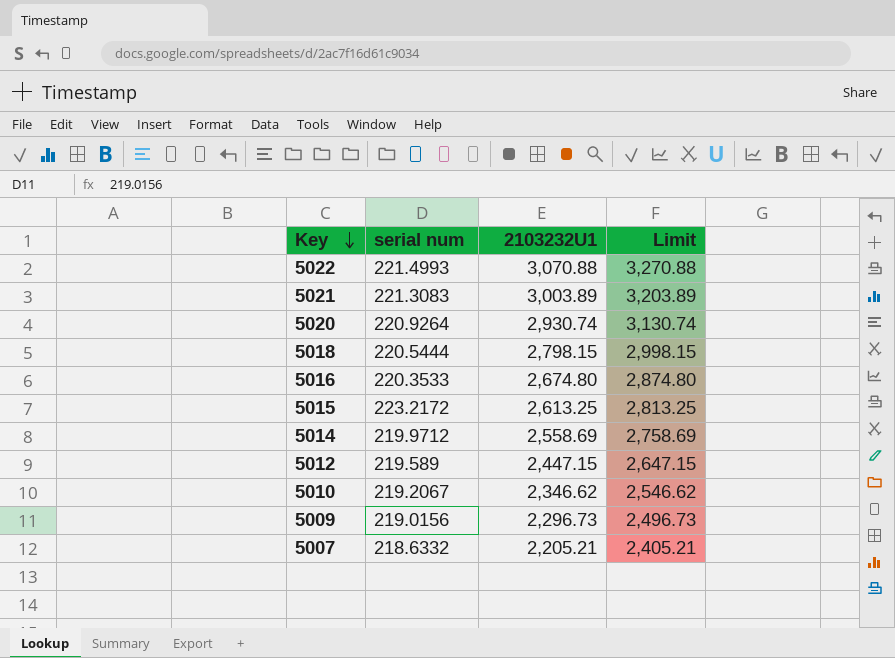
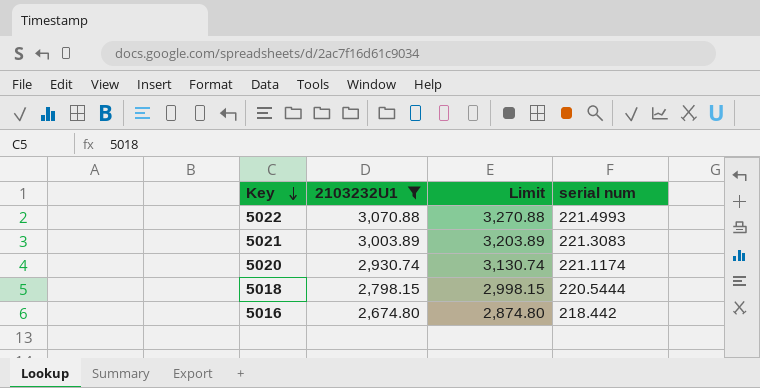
filter: none -> 2103232U1 >= 2,674.80
column serial num | position: 2 -> 4
5020 | serial num: 220.9264 -> 221.1174
5016 | serial num: 220.3533 -> 218.442

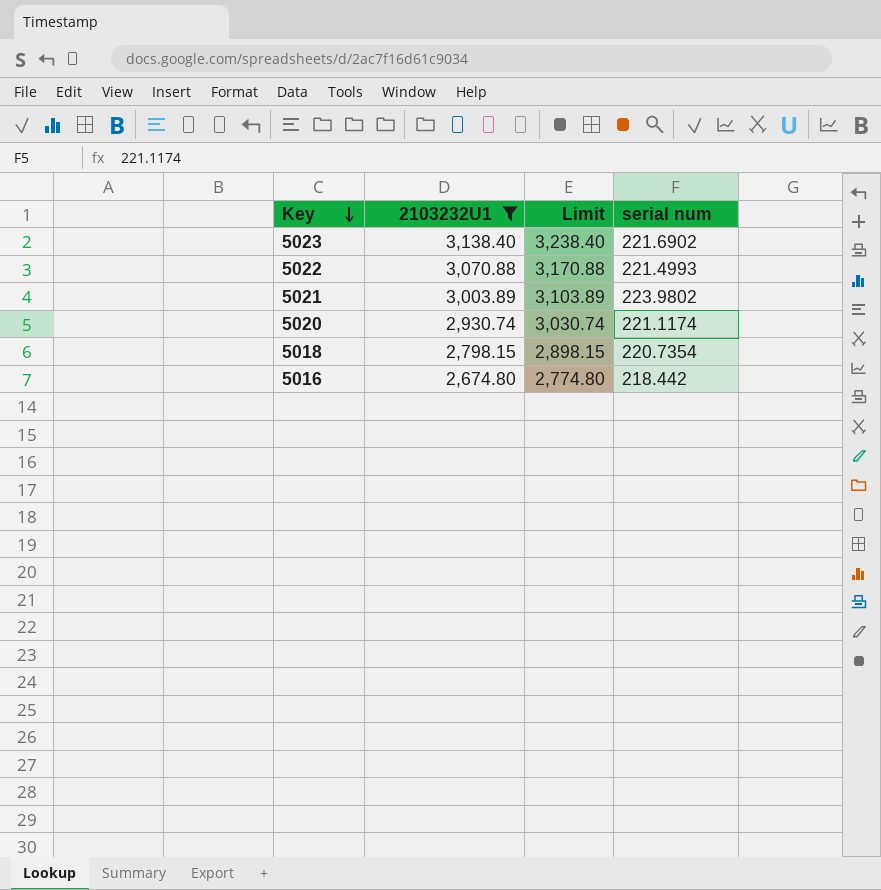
column Limit | formula: [2103232U1] + 200 -> [2103232U1] + 100
row 5023: none -> 3,138.40 | 3,238.40 | 221.6902
5021 | serial num: 221.3083 -> 223.9802
5018 | serial num: 220.5444 -> 220.7354

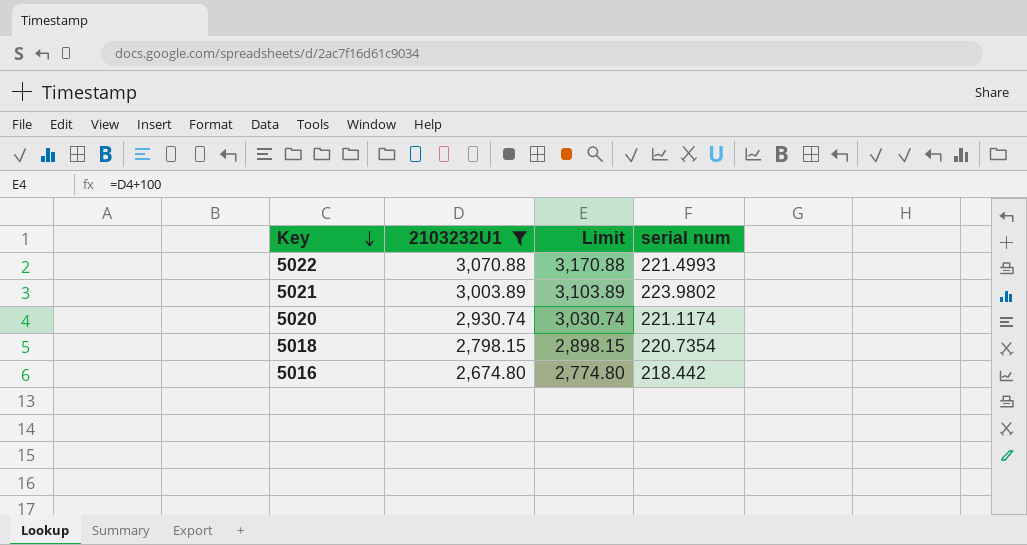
row 5023: 3,138.40 | 3,238.40 | 221.6902 -> none

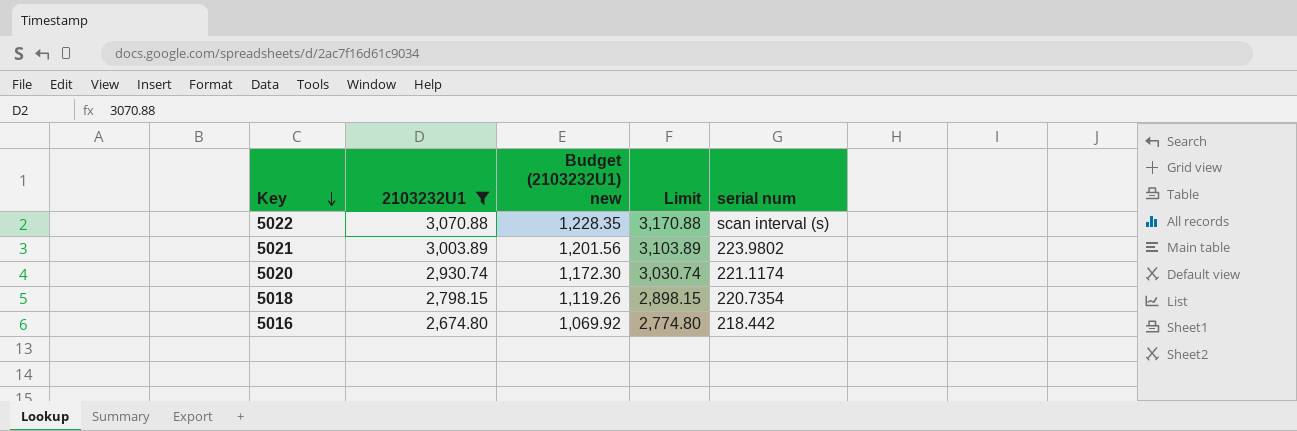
column Budget (2103232U1) new | formula: none -> [2103232U1] * 0.4
5022 | serial num: 221.4993 -> scan interval (s)

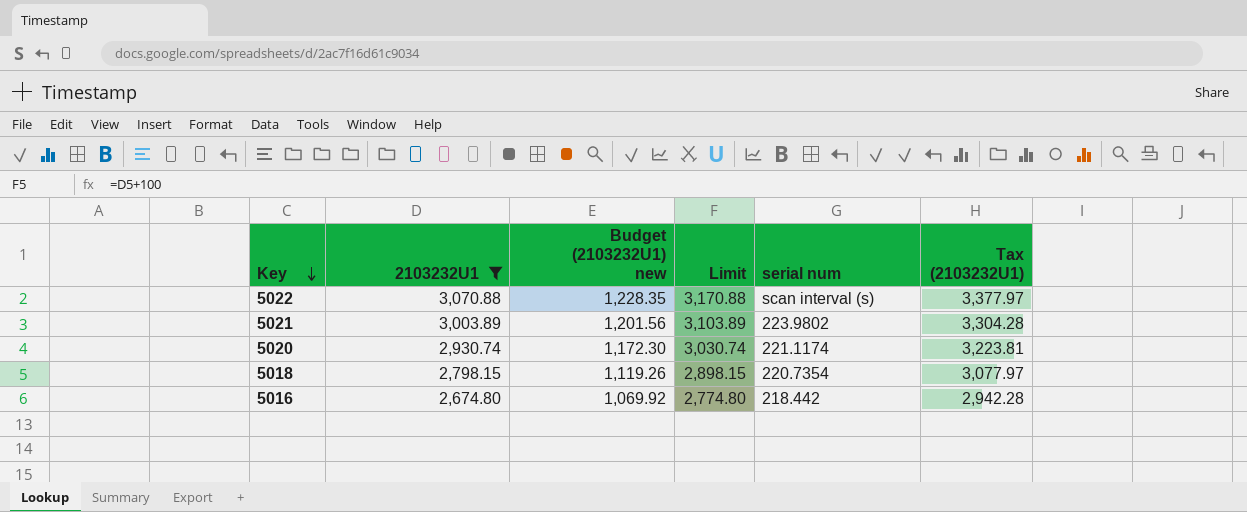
column Tax (2103232U1) | formula: none -> [2103232U1] * 1.1

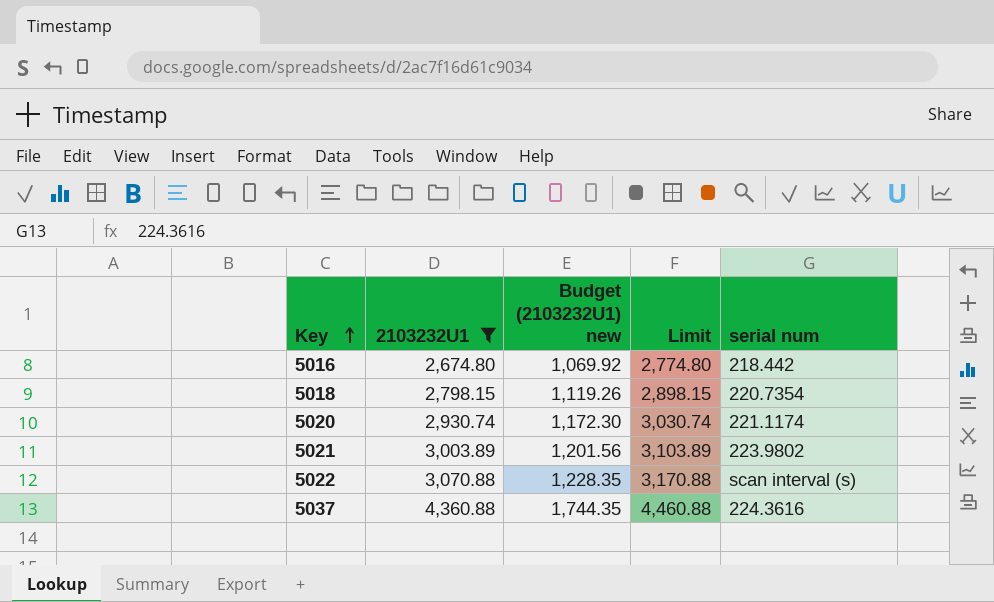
row order: Key descending -> Key ascending
column Tax (2103232U1) | formula: [2103232U1] * 1.1 -> none
row 5037: none -> 4,360.88 | 1,744.35 | 4,460.88 | 224.3616

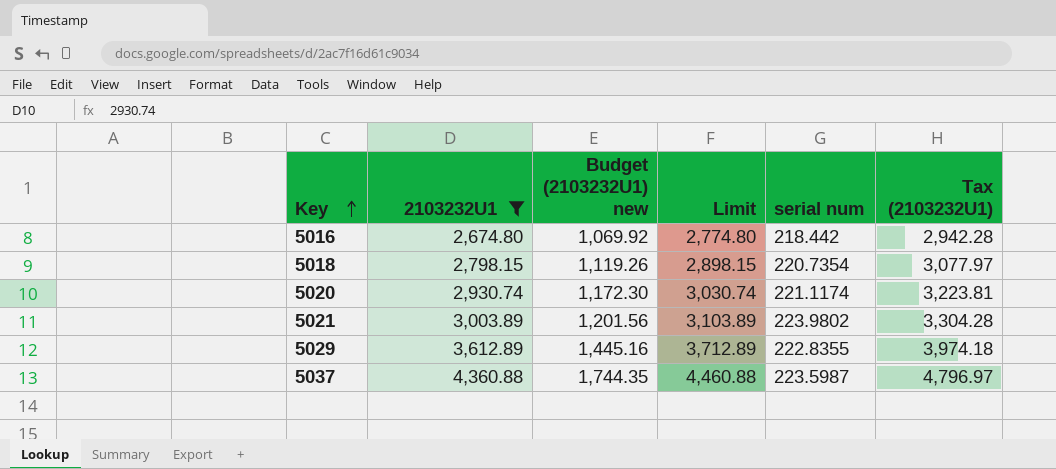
column Tax (2103232U1) | formula: none -> [2103232U1] * 1.1
row 5022: 3,070.88 | 1,228.35 | 3,170.88 | scan interval (s) -> none
row 5029: none -> 3,612.89 | 1,445.16 | 3,712.89 | 222.8355 | 3,974.18
5037 | serial num: 224.3616 -> 223.5987

